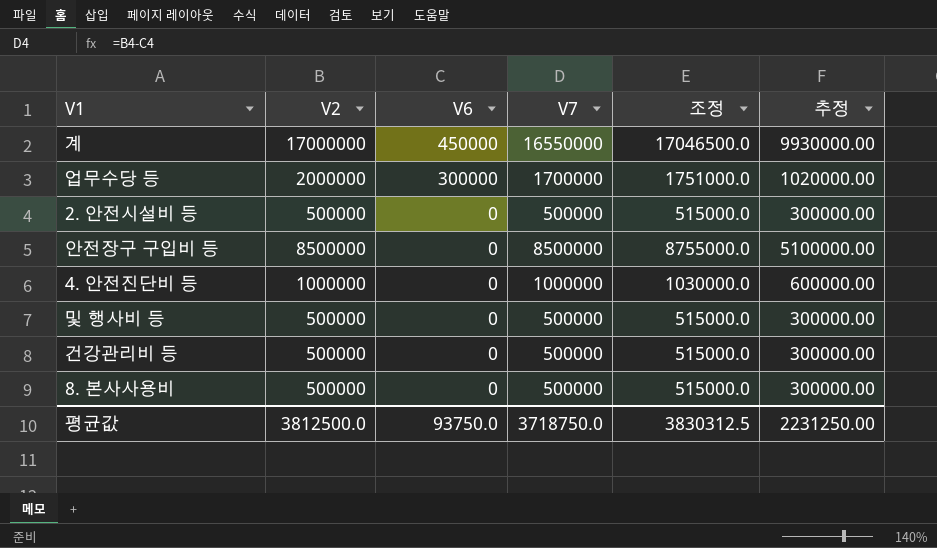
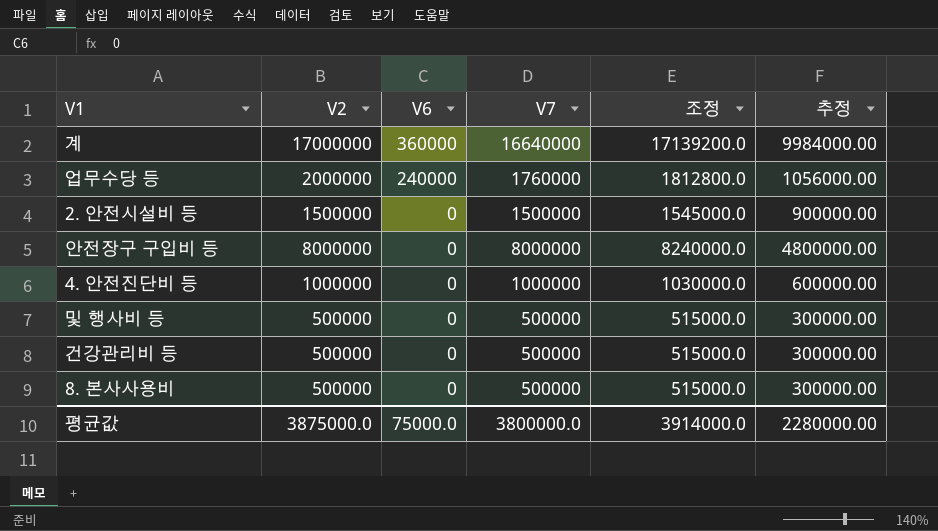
계 | V6: 450000 -> 360000
계 | V7: 16550000 -> 16640000
계 | 조정: 17046500.0 -> 17139200.0
계 | 추정: 9930000.00 -> 9984000.00
업무수당 등 | V6: 300000 -> 240000
업무수당 등 | V7: 1700000 -> 1760000
업무수당 등 | 조정: 1751000.0 -> 1812800.0
업무수당 등 | 추정: 1020000.00 -> 1056000.00
2. 안전시설비 등 | V2: 500000 -> 1500000
2. 안전시설비 등 | V7: 500000 -> 1500000
2. 안전시설비 등 | 조정: 515000.0 -> 1545000.0
2. 안전시설비 등 | 추정: 300000.00 -> 900000.00
안전장구 구입비 등 | V2: 8500000 -> 8000000
안전장구 구입비 등 | V7: 8500000 -> 8000000
안전장구 구입비 등 | 조정: 8755000.0 -> 8240000.0
안전장구 구입비 등 | 추정: 5100000.00 -> 4800000.00
평균값 | V2: 3812500.0 -> 3875000.0
평균값 | V6: 93750.0 -> 75000.0
평균값 | V7: 3718750.0 -> 3800000.0
평균값 | 조정: 3830312.5 -> 3914000.0
평균값 | 추정: 2231250.00 -> 2280000.00

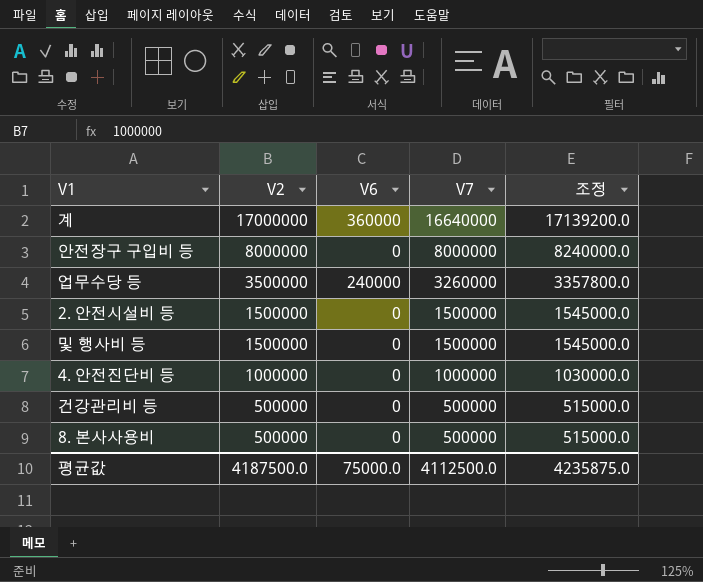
row order: V6 descending -> V2 descending
column 추정 | formula: [V7] * 0.6 -> none
업무수당 등 | V2: 2000000 -> 3500000
업무수당 등 | V7: 1760000 -> 3260000
업무수당 등 | 조정: 1812800.0 -> 3357800.0
및 행사비 등 | V2: 500000 -> 1500000
및 행사비 등 | V7: 500000 -> 1500000
및 행사비 등 | 조정: 515000.0 -> 1545000.0
평균값 | V2: 3875000.0 -> 4187500.0
평균값 | V7: 3800000.0 -> 4112500.0
평균값 | 조정: 3914000.0 -> 4235875.0

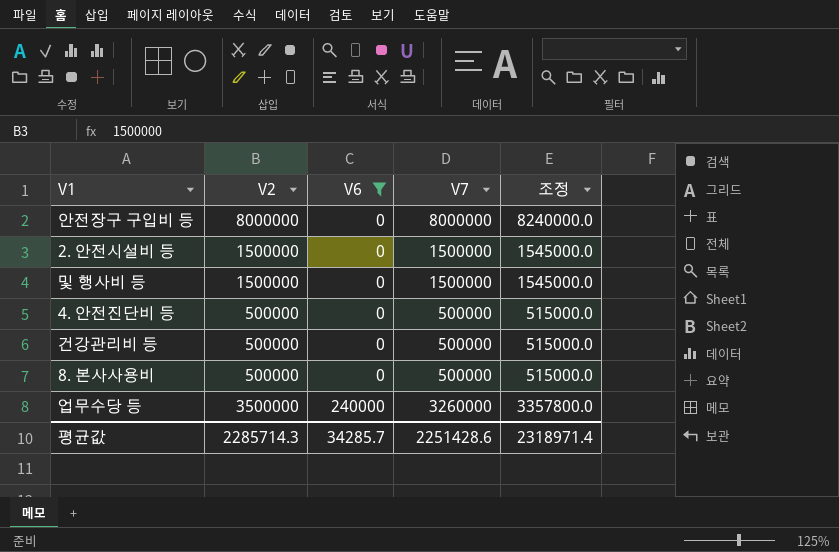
filter: none -> V6 != 360000
row order: V2 descending -> V6 ascending
4. 안전진단비 등 | V2: 1000000 -> 500000
4. 안전진단비 등 | V7: 1000000 -> 500000
4. 안전진단비 등 | 조정: 1030000.0 -> 515000.0
평균값 | V2: 4187500.0 -> 2285714.3
평균값 | V6: 75000.0 -> 34285.7
평균값 | V7: 4112500.0 -> 2251428.6
평균값 | 조정: 4235875.0 -> 2318971.4

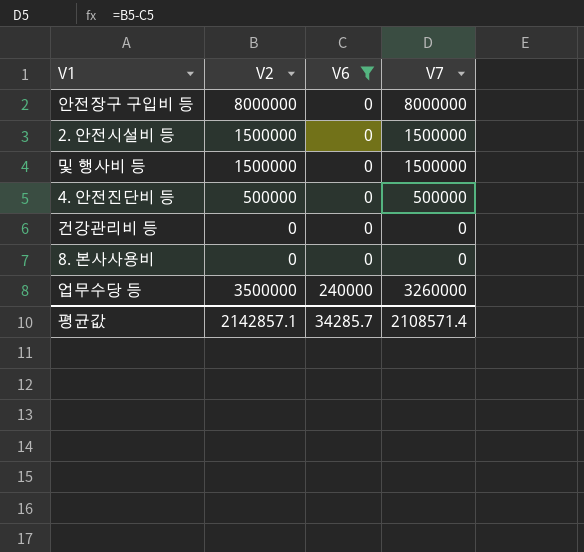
column 조정 | formula: [V7] * 1.03 -> none
건강관리비 등 | V2: 500000 -> 0
건강관리비 등 | V7: 500000 -> 0
8. 본사사용비 | V2: 500000 -> 0
8. 본사사용비 | V7: 500000 -> 0
평균값 | V2: 2285714.3 -> 2142857.1
평균값 | V7: 2251428.6 -> 2108571.4

